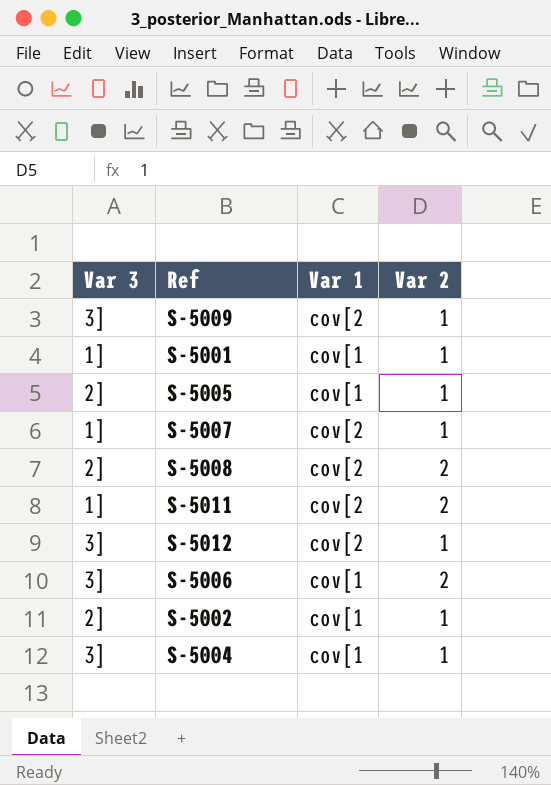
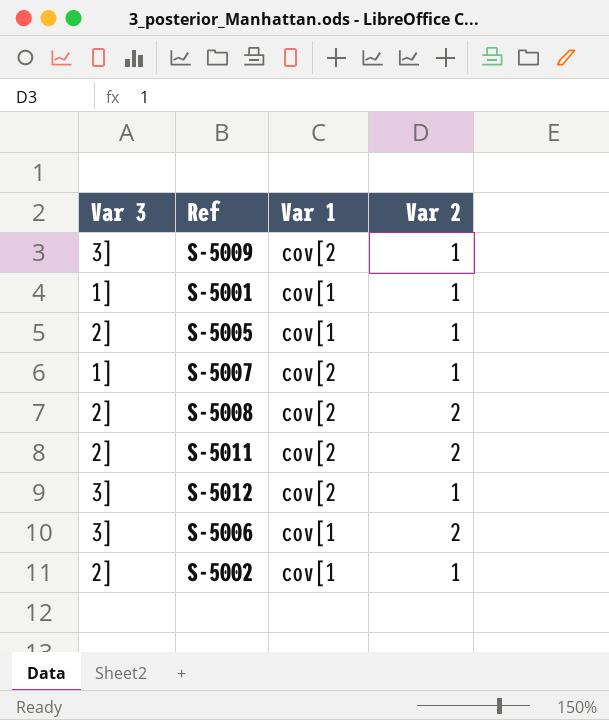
row S-5004: 3] | cov[1 | 1 -> none
S-5011 | Var 3: 1] -> 2]

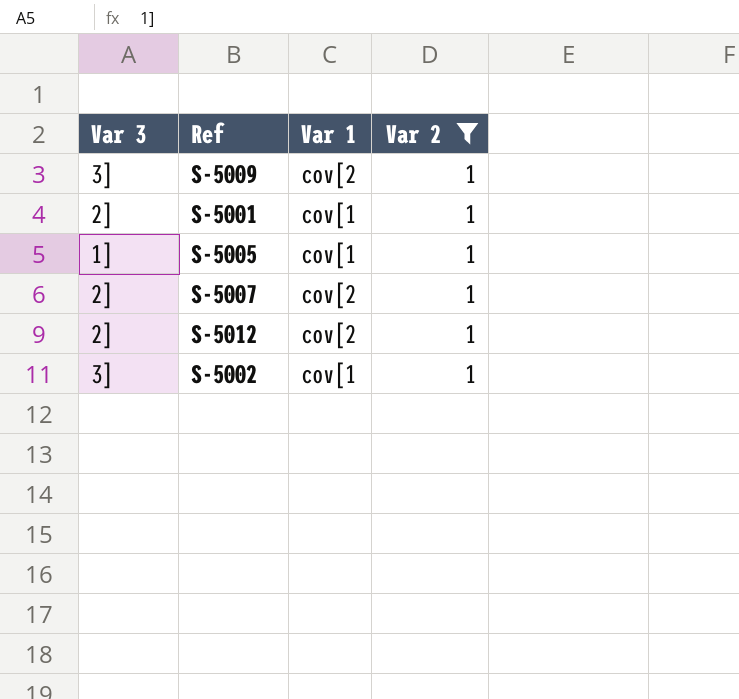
filter: none -> Var 2 = 1
S-5001 | Var 3: 1] -> 2]
S-5005 | Var 3: 2] -> 1]
S-5007 | Var 3: 1] -> 2]
S-5012 | Var 3: 3] -> 2]
S-5002 | Var 3: 2] -> 3]

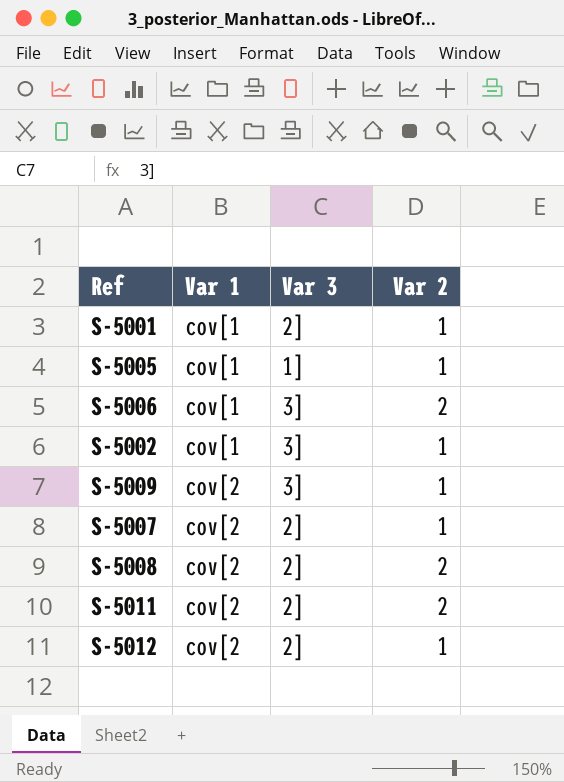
filter: Var 2 = 1 -> none
row order: none -> Var 1 ascending
column Var 3 | position: 1 -> 3

